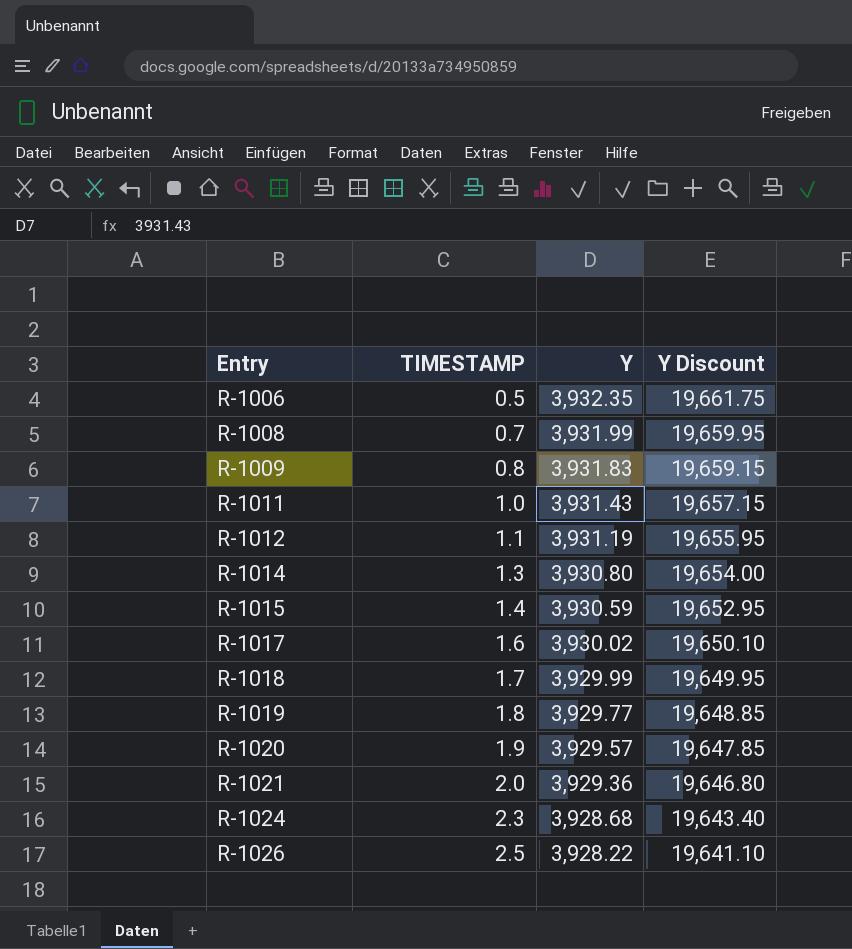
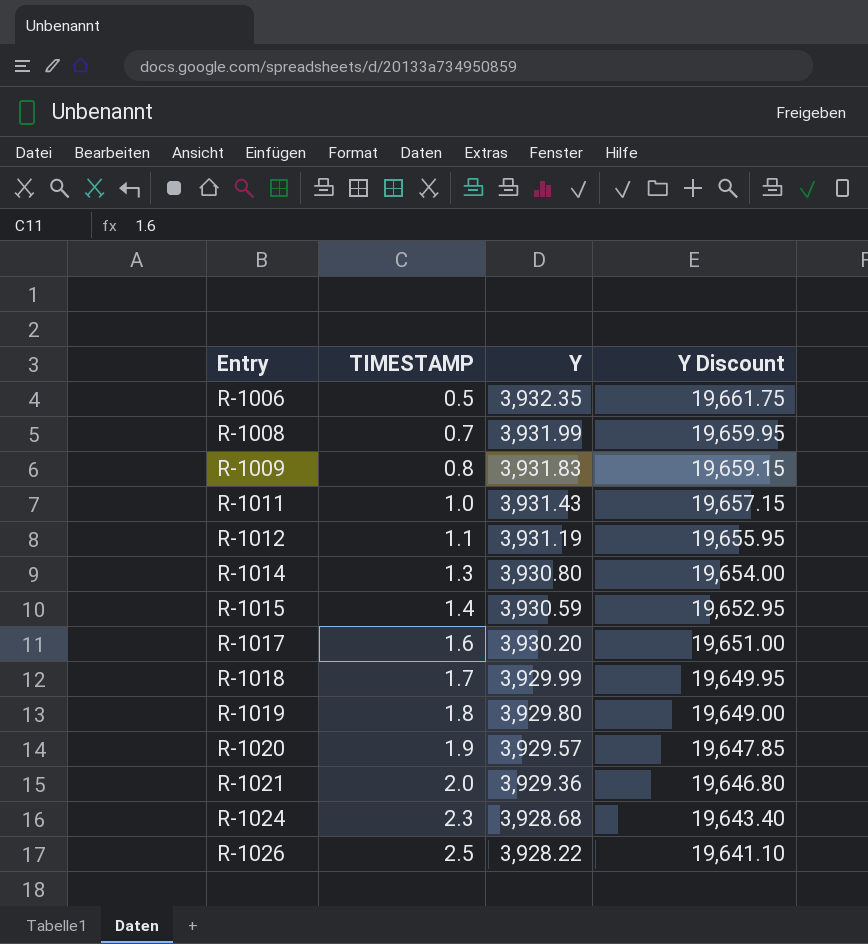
R-1017 | Y: 3,930.02 -> 3,930.20
R-1017 | Y Discount: 19,650.10 -> 19,651.00
R-1019 | Y: 3,929.77 -> 3,929.80
R-1019 | Y Discount: 19,648.85 -> 19,649.00

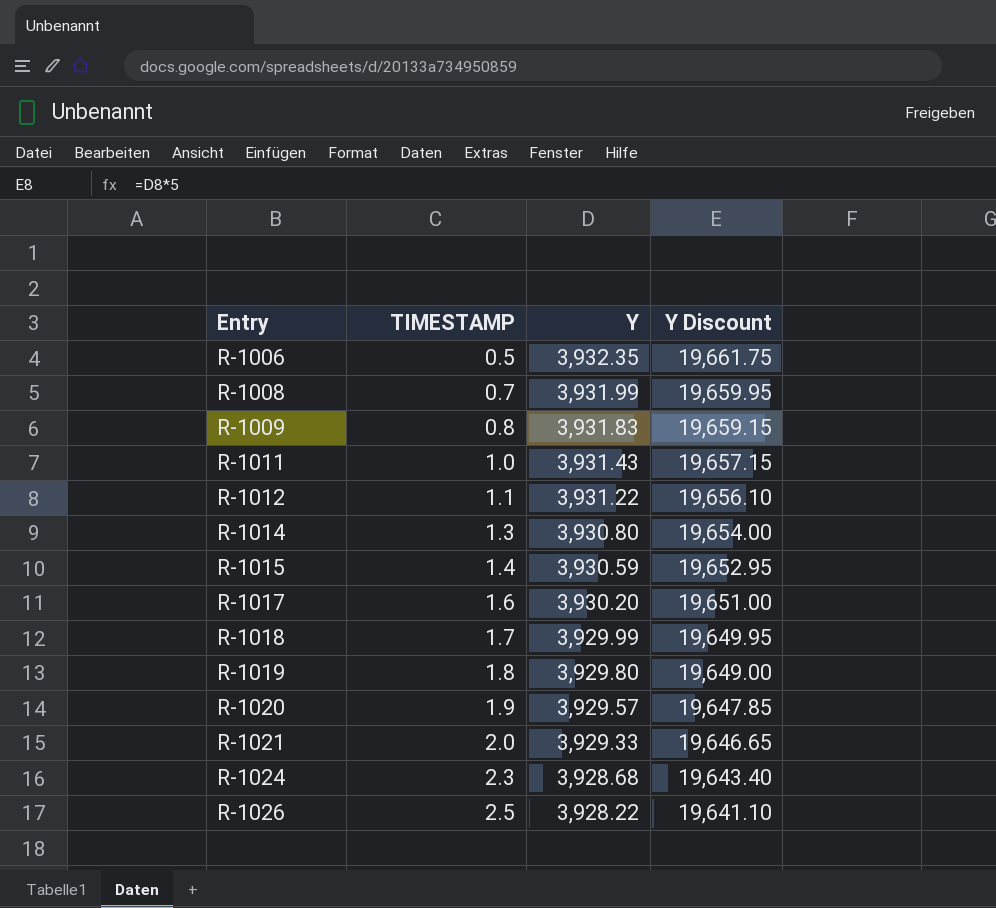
R-1012 | Y: 3,931.19 -> 3,931.22
R-1012 | Y Discount: 19,655.95 -> 19,656.10
R-1021 | Y: 3,929.36 -> 3,929.33
R-1021 | Y Discount: 19,646.80 -> 19,646.65

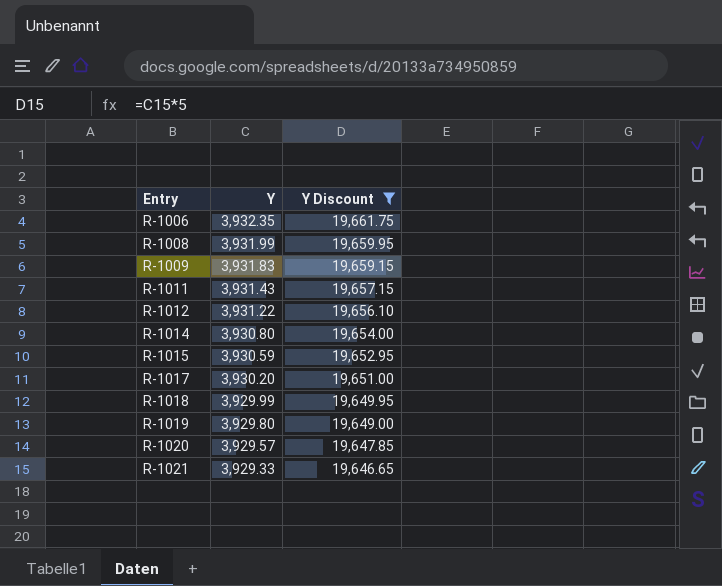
filter: none -> Y Discount >= 19,646.65
column TIMESTAMP | position: 2 -> none

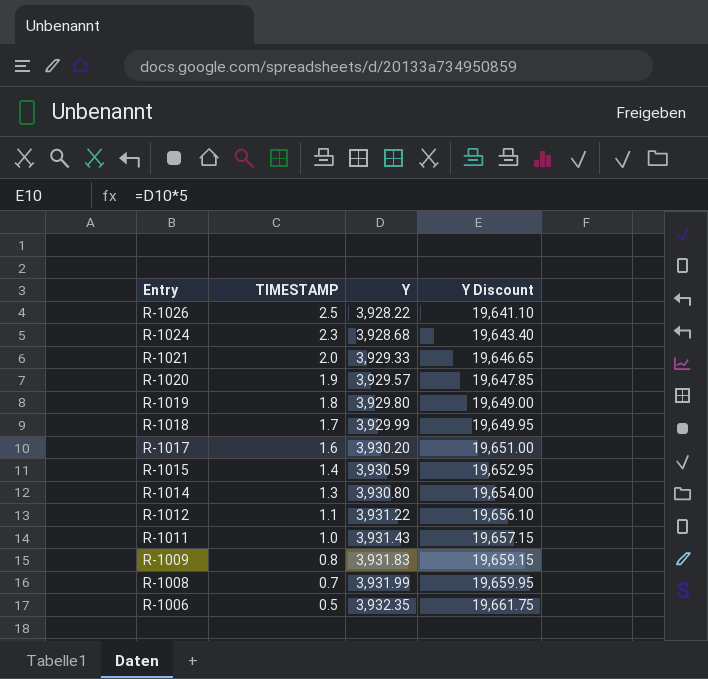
filter: Y Discount >= 19,646.65 -> none
row order: Entry ascending -> Entry descending
column TIMESTAMP | position: none -> 2

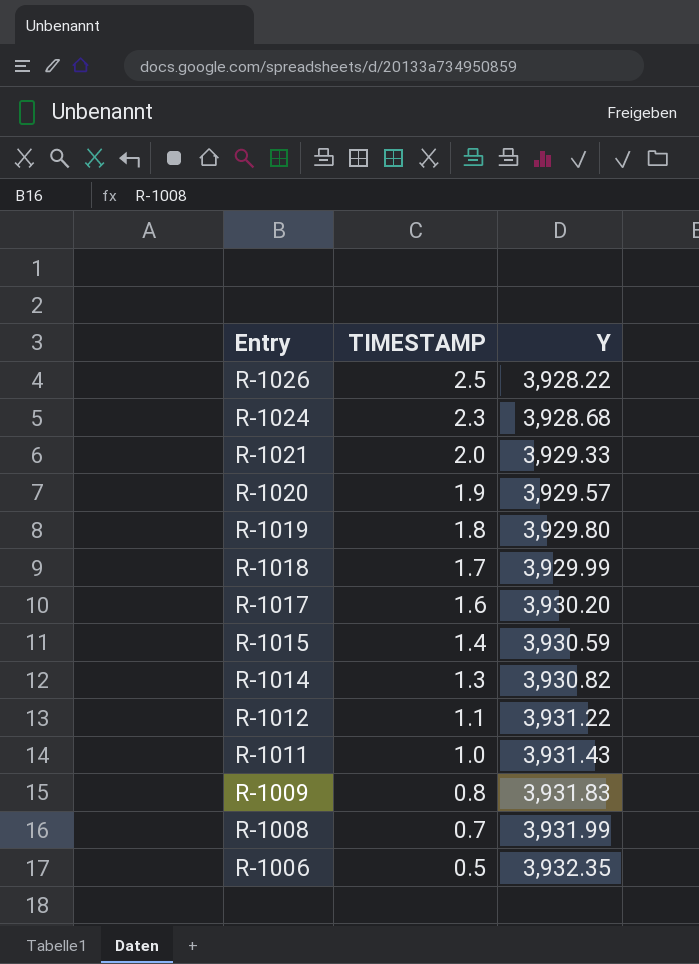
column Y Discount | formula: [Y] * 5 -> none
R-1014 | Y: 3,930.80 -> 3,930.82

